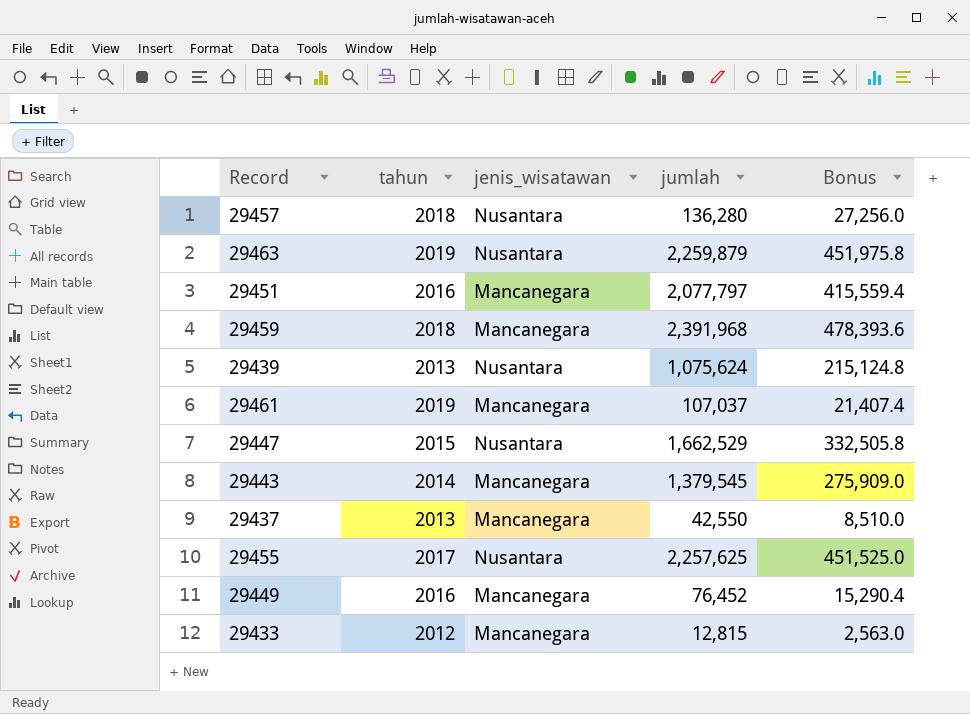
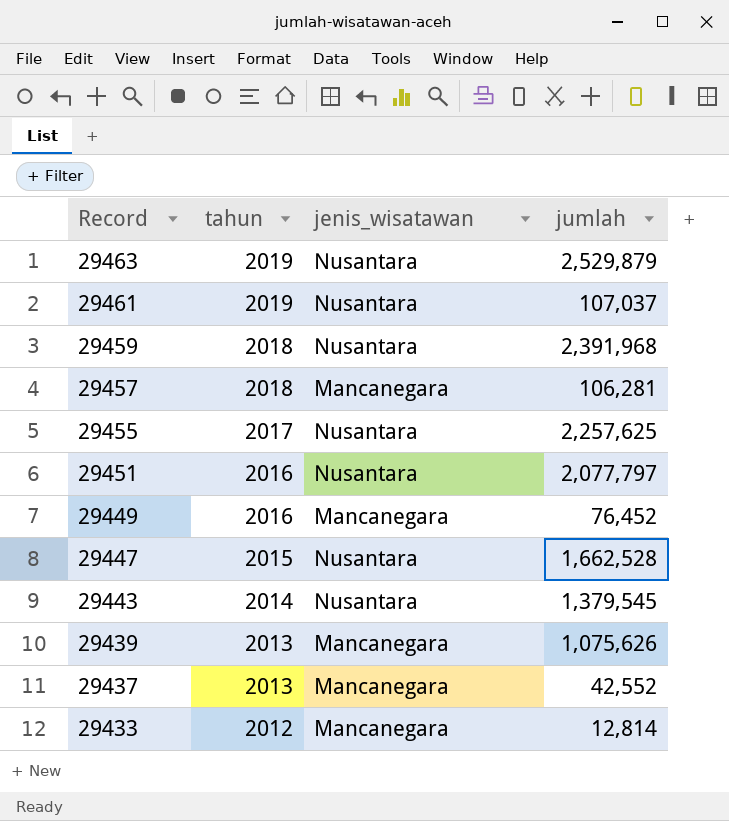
row order: none -> Record descending
column Bonus | formula: [jumlah] * 0.2 -> none
29463 | jumlah: 2,259,879 -> 2,529,879
29461 | jenis_wisatawan: Mancanegara -> Nusantara
29459 | jenis_wisatawan: Mancanegara -> Nusantara
29457 | jenis_wisatawan: Nusantara -> Mancanegara
29457 | jumlah: 136,280 -> 106,281
29451 | jenis_wisatawan: Mancanegara -> Nusantara
29447 | jumlah: 1,662,529 -> 1,662,528
29443 | jenis_wisatawan: Mancanegara -> Nusantara
29439 | jenis_wisatawan: Nusantara -> Mancanegara
29439 | jumlah: 1,075,624 -> 1,075,626
29437 | jumlah: 42,550 -> 42,552
29433 | jumlah: 12,815 -> 12,814

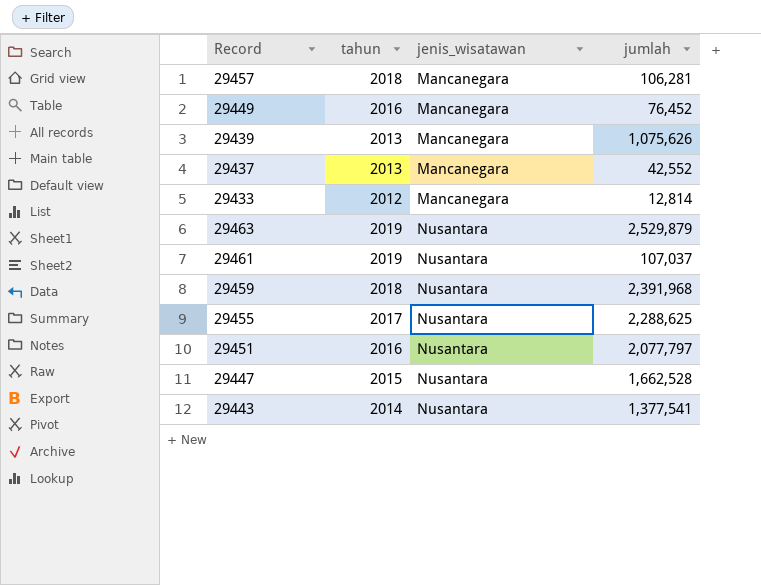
row order: Record descending -> jenis_wisatawan ascending
29455 | jumlah: 2,257,625 -> 2,288,625
29443 | jumlah: 1,379,545 -> 1,377,541

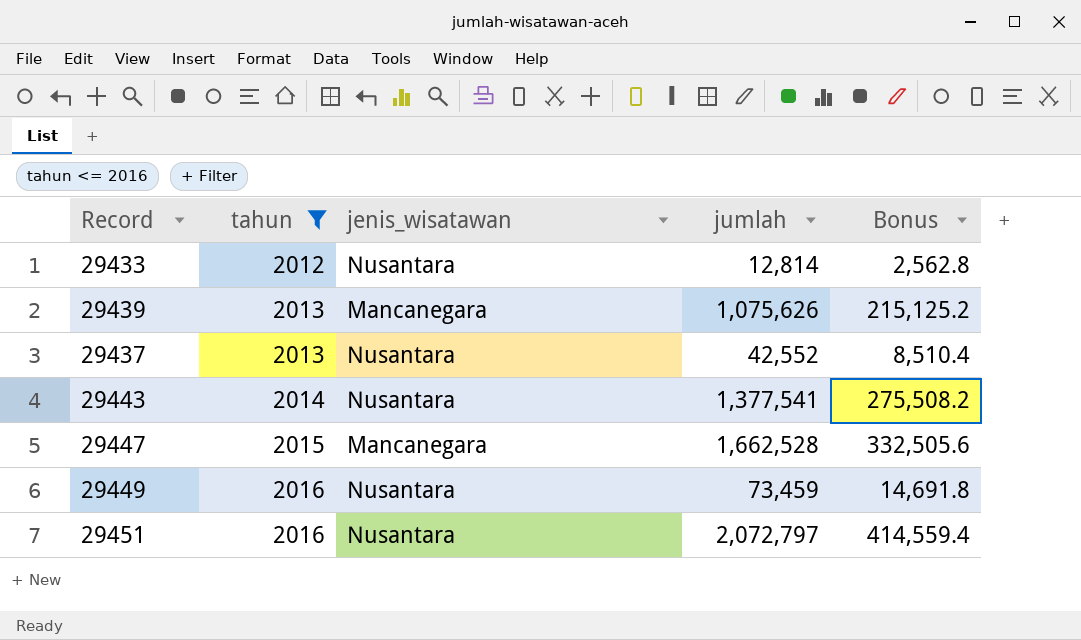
filter: none -> tahun <= 2016
row order: jenis_wisatawan ascending -> tahun ascending
column Bonus | formula: none -> [jumlah] * 0.2
29433 | jenis_wisatawan: Mancanegara -> Nusantara
29437 | jenis_wisatawan: Mancanegara -> Nusantara
29447 | jenis_wisatawan: Nusantara -> Mancanegara
29449 | jenis_wisatawan: Mancanegara -> Nusantara
29449 | jumlah: 76,452 -> 73,459
29451 | jumlah: 2,077,797 -> 2,072,797

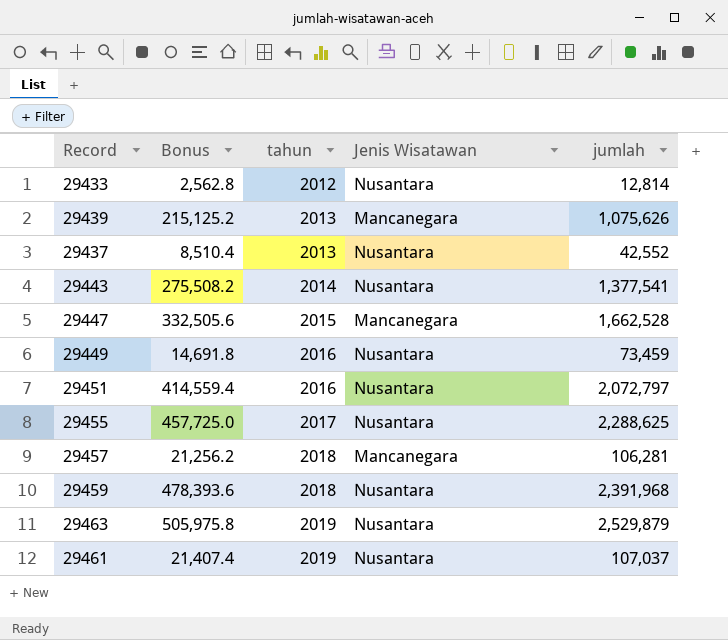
filter: tahun <= 2016 -> none
column Bonus | position: 5 -> 2
column name: jenis_wisatawan -> Jenis Wisatawan

